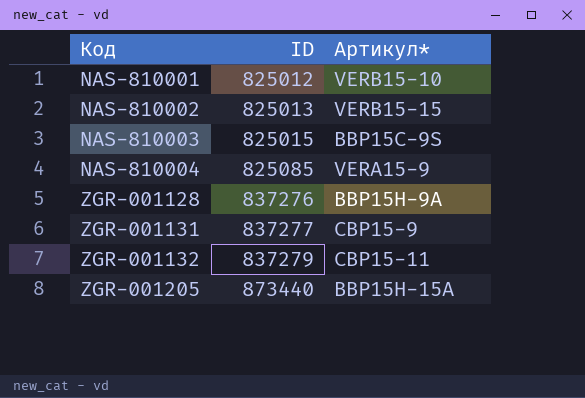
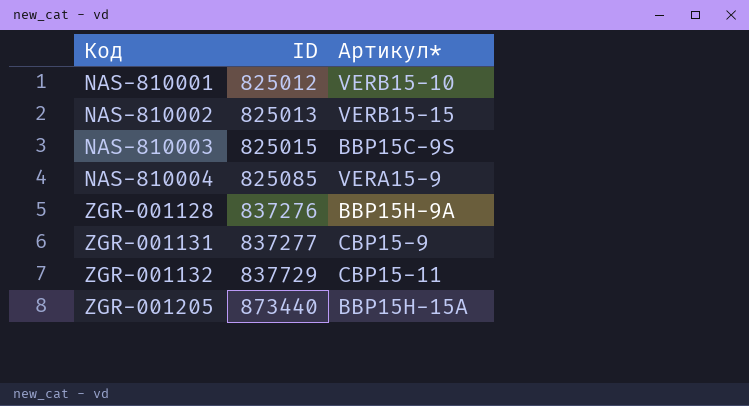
ZGR-001132 | ID: 837279 -> 837729

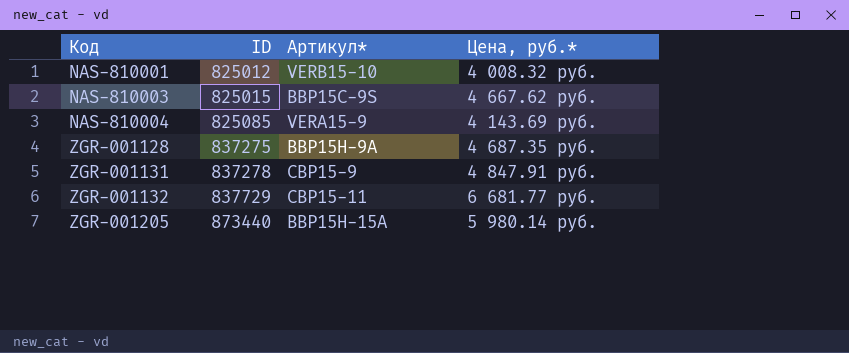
column Цена, руб.* | position: none -> 4
row NAS-810002: 825013 | VERB15-15 -> none
ZGR-001128 | ID: 837276 -> 837275
ZGR-001131 | ID: 837277 -> 837278

